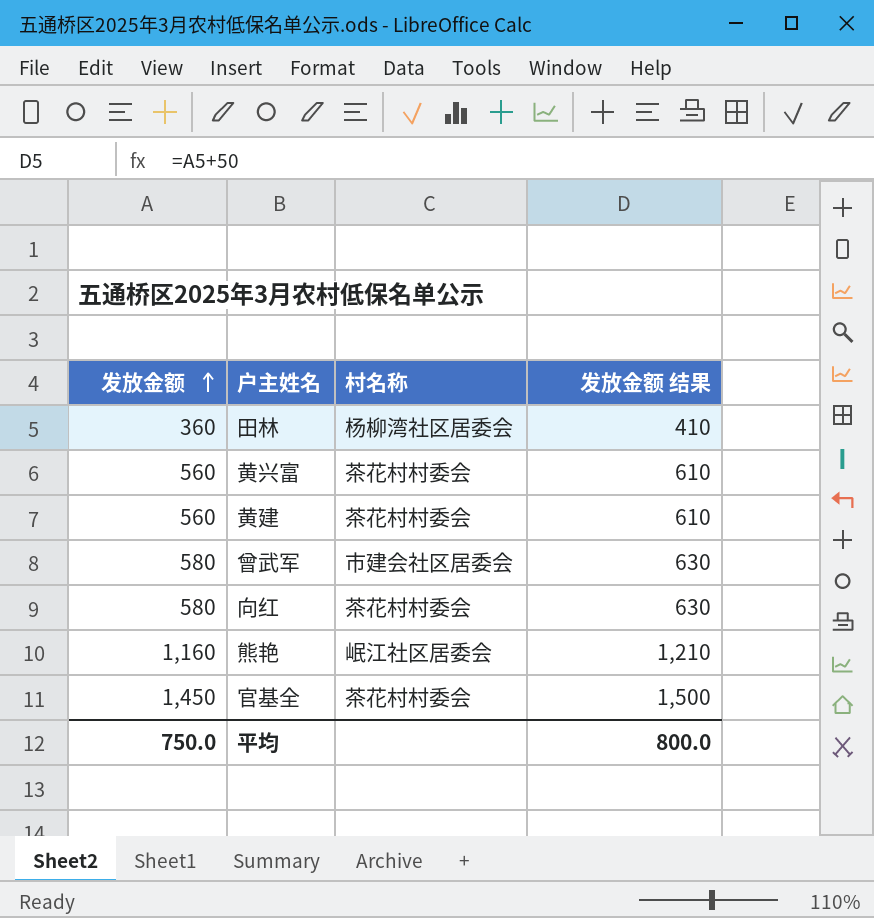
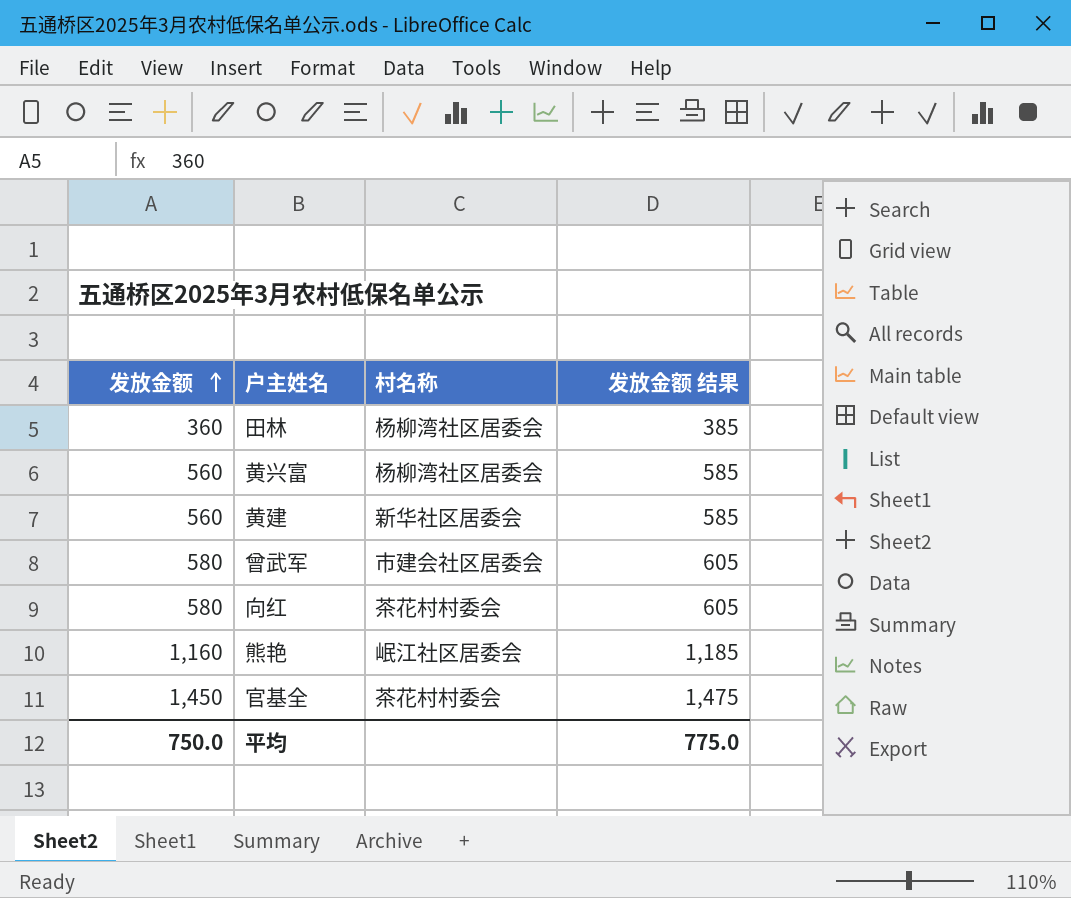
column 发放金额 结果 | formula: [发放金额] + 50 -> [发放金额] + 25
黄兴富 | 村名称: 茶花村村委会 -> 杨柳湾社区居委会
黄建 | 村名称: 茶花村村委会 -> 新华社区居委会
平均 | 发放金额 结果: 800.0 -> 775.0

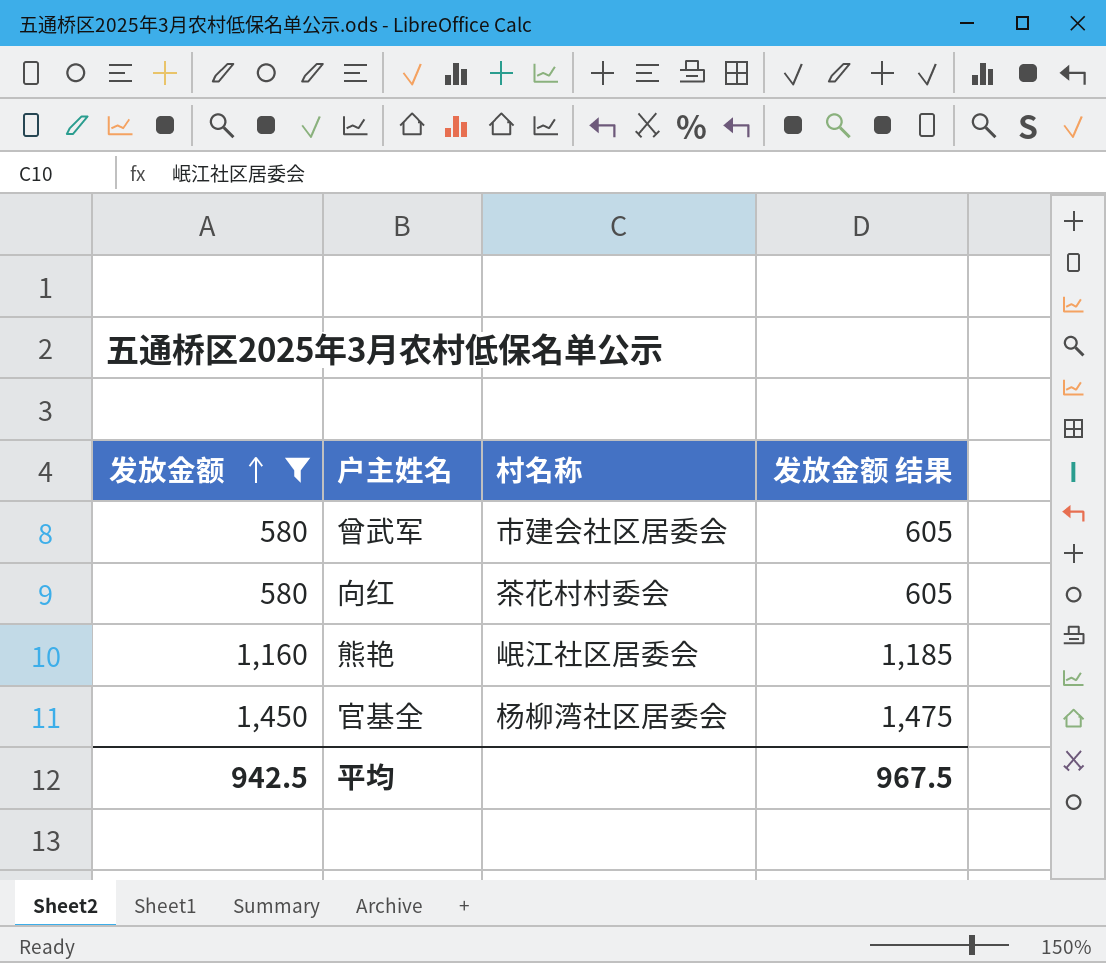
filter: none -> 发放金额 >= 580
官基全 | 村名称: 茶花村村委会 -> 杨柳湾社区居委会
平均 | 发放金额: 750.0 -> 942.5
平均 | 发放金额 结果: 775.0 -> 967.5

